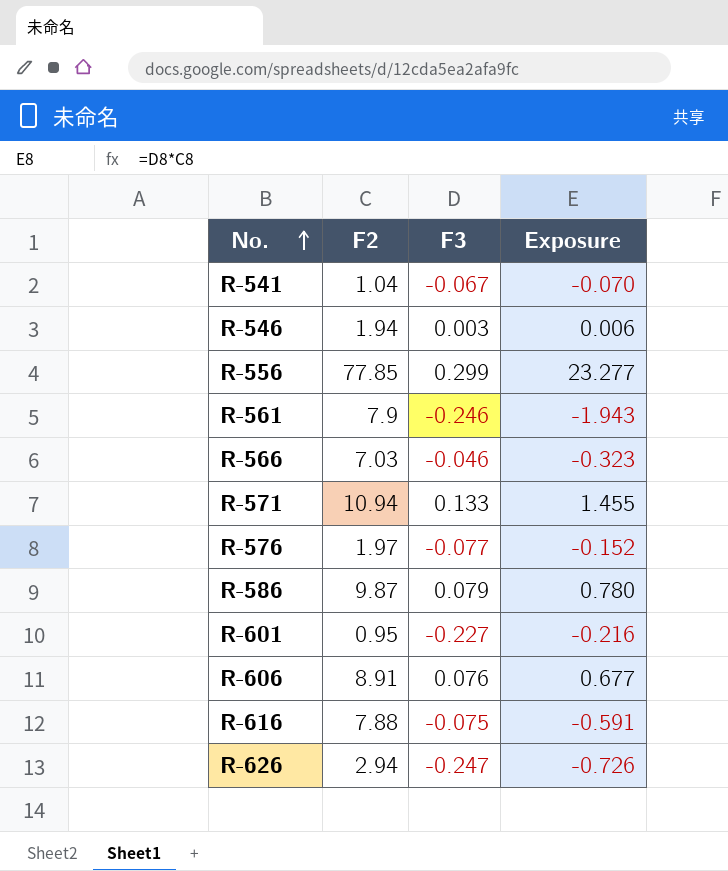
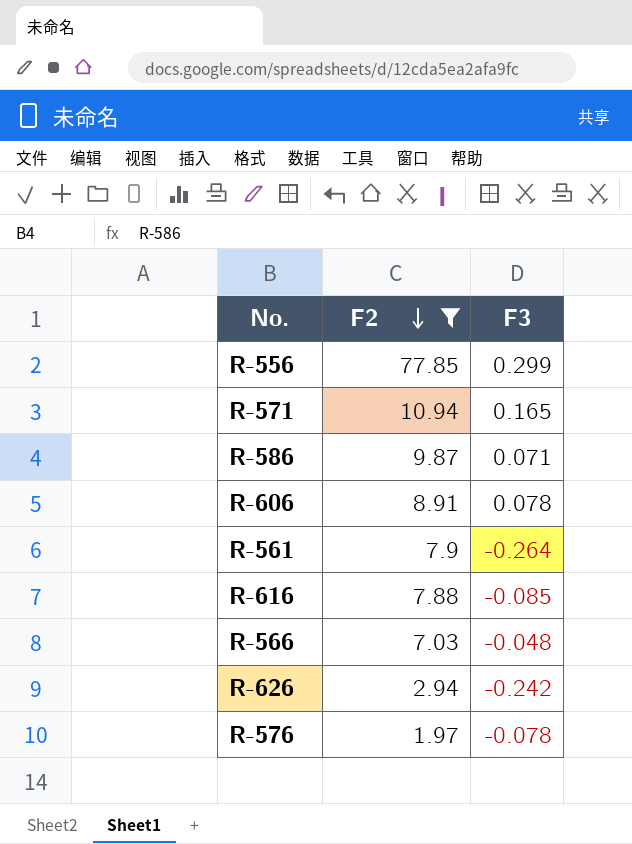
filter: none -> F2 >= 1.97
row order: No. ascending -> F2 descending
column Exposure | formula: [F2] * [F3] -> none
R-571 | F3: 0.133 -> 0.165
R-586 | F3: 0.079 -> 0.071
R-606 | F3: 0.076 -> 0.078
R-561 | F3: -0.246 -> -0.264
R-616 | F3: -0.075 -> -0.085
R-566 | F3: -0.046 -> -0.048
R-626 | F3: -0.247 -> -0.242
R-576 | F3: -0.077 -> -0.078

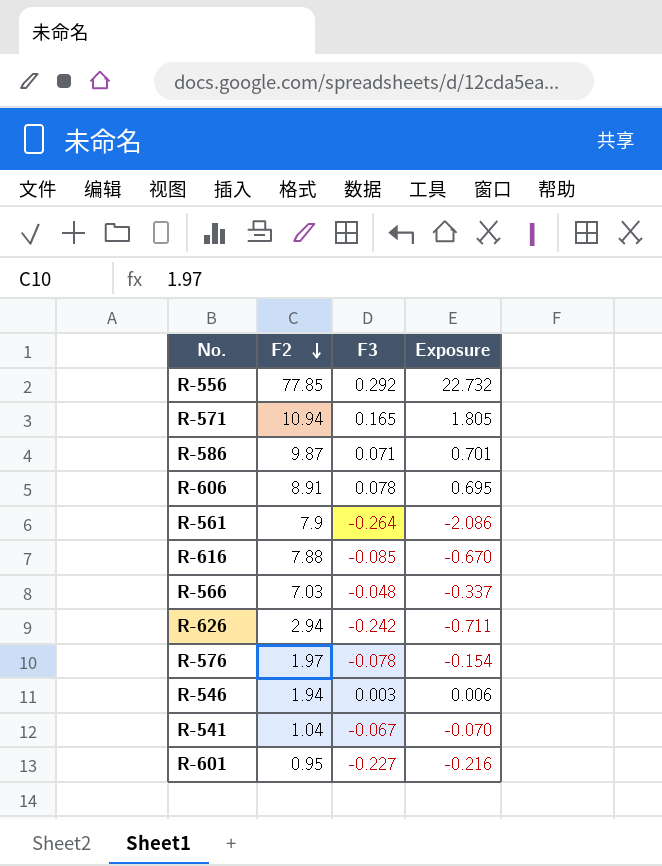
filter: F2 >= 1.97 -> none
column Exposure | formula: none -> [F2] * [F3]
R-556 | F3: 0.299 -> 0.292

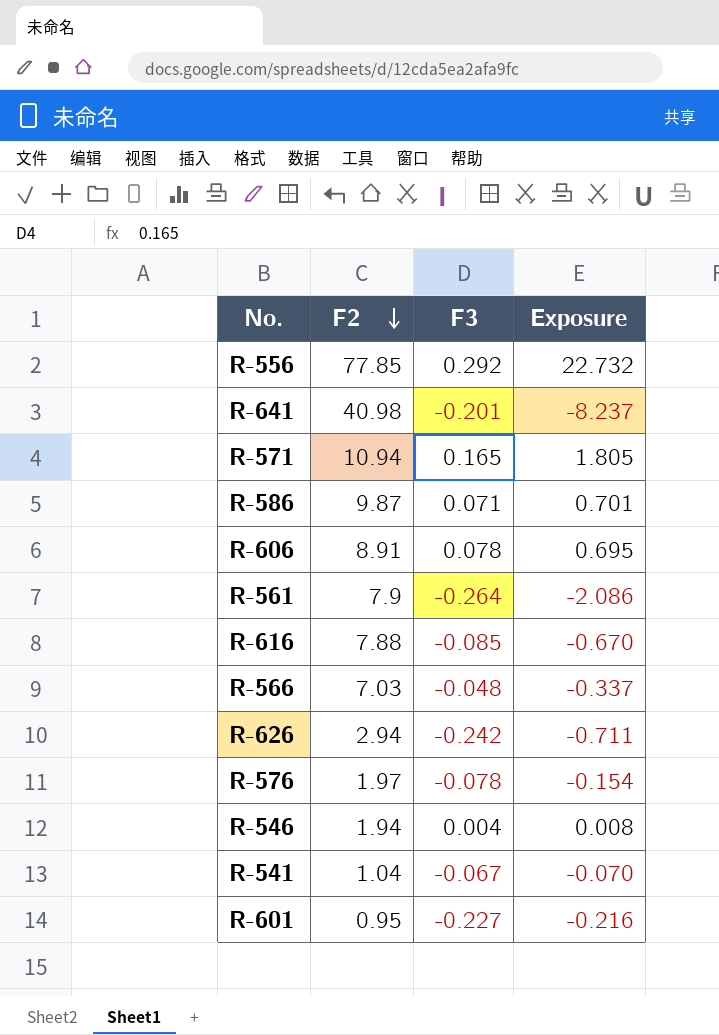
row R-641: none -> 40.98 | -0.201 | -8.237
R-546 | F3: 0.003 -> 0.004
R-546 | Exposure: 0.006 -> 0.008

